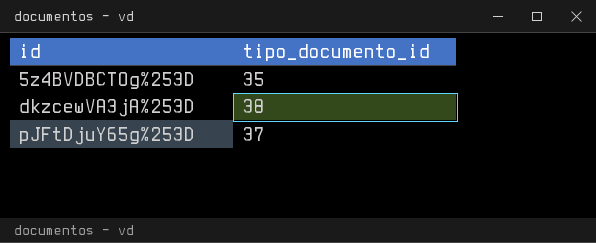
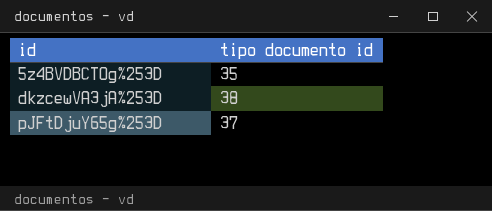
column name: tipo_documento_id -> tipo documento id

